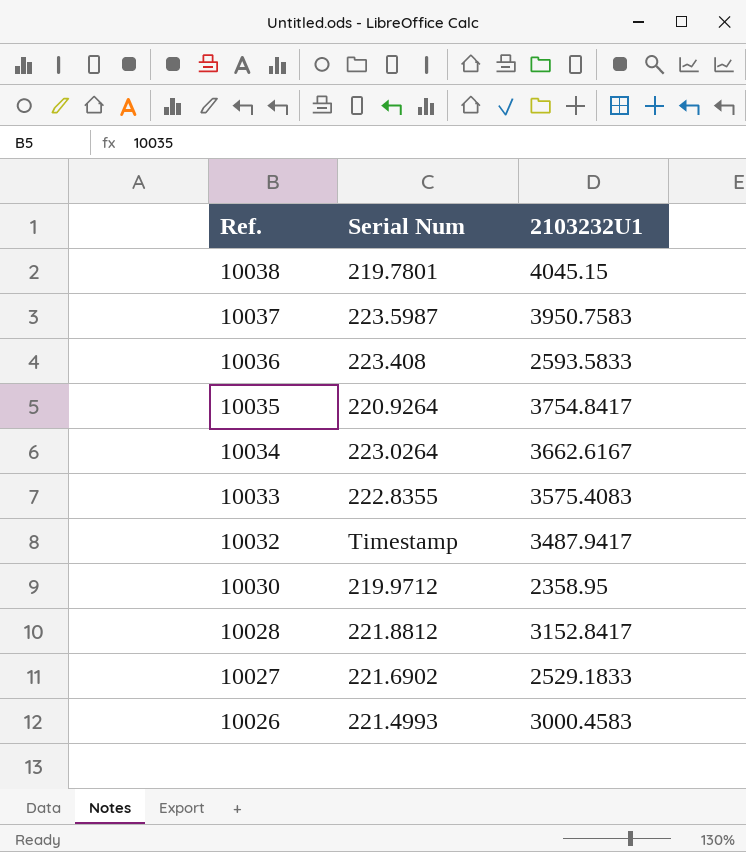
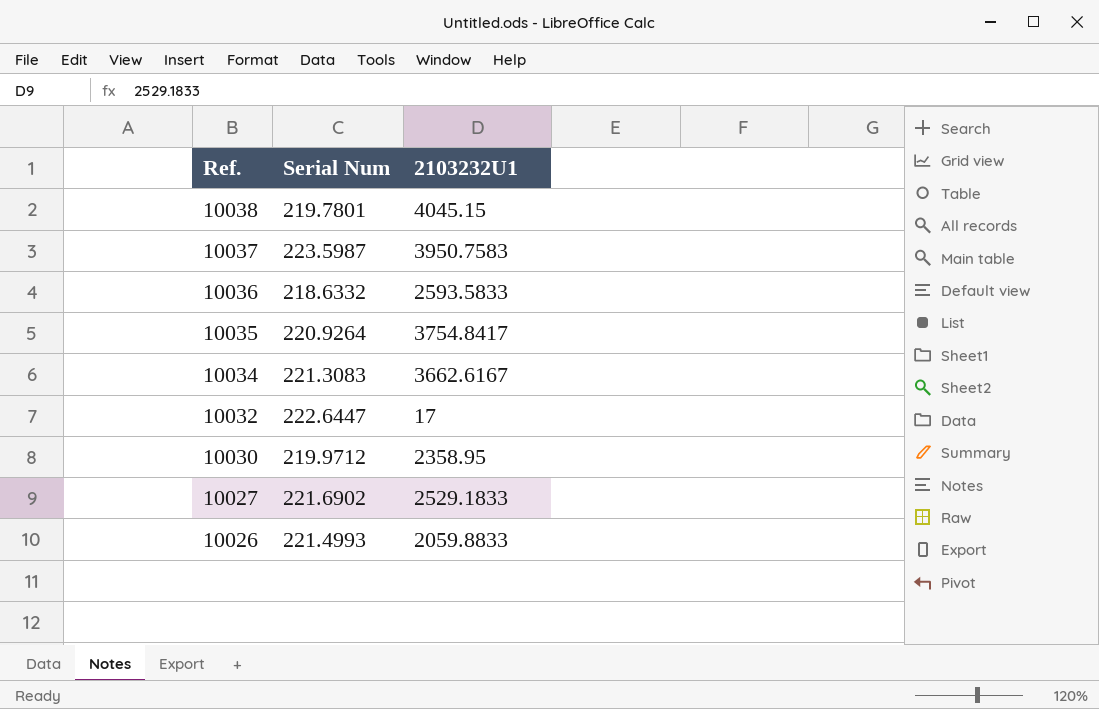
row 10033: 222.8355 | 3575.4083 -> none
row 10028: 221.8812 | 3152.8417 -> none
10036 | Serial Num: 223.408 -> 218.6332
10034 | Serial Num: 223.0264 -> 221.3083
10032 | Serial Num: Timestamp -> 222.6447
10032 | 2103232U1: 3487.9417 -> 17
10026 | 2103232U1: 3000.4583 -> 2059.8833

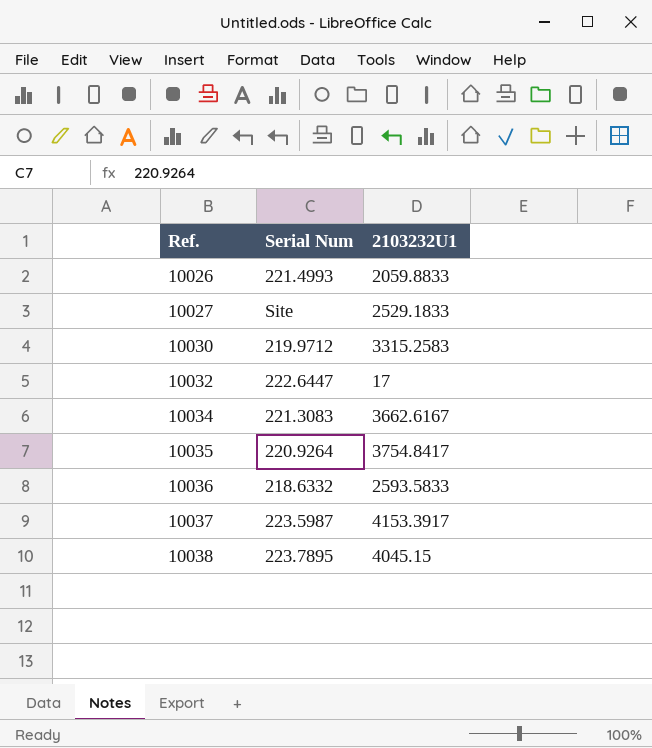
row order: Ref. descending -> Ref. ascending
10027 | Serial Num: 221.6902 -> Site
10030 | 2103232U1: 2358.95 -> 3315.2583
10037 | 2103232U1: 3950.7583 -> 4153.3917
10038 | Serial Num: 219.7801 -> 223.7895

